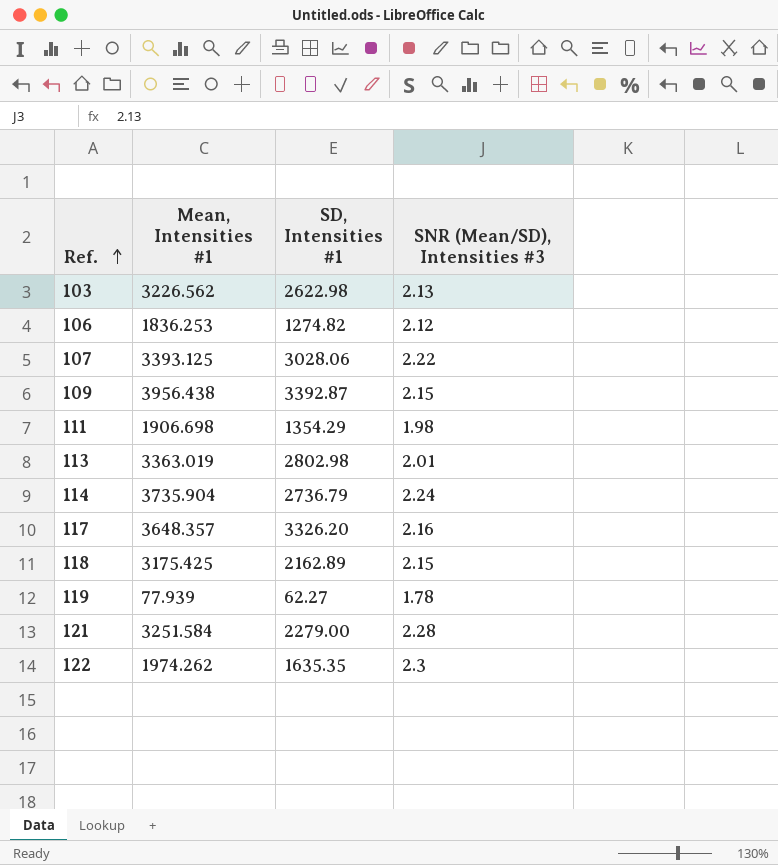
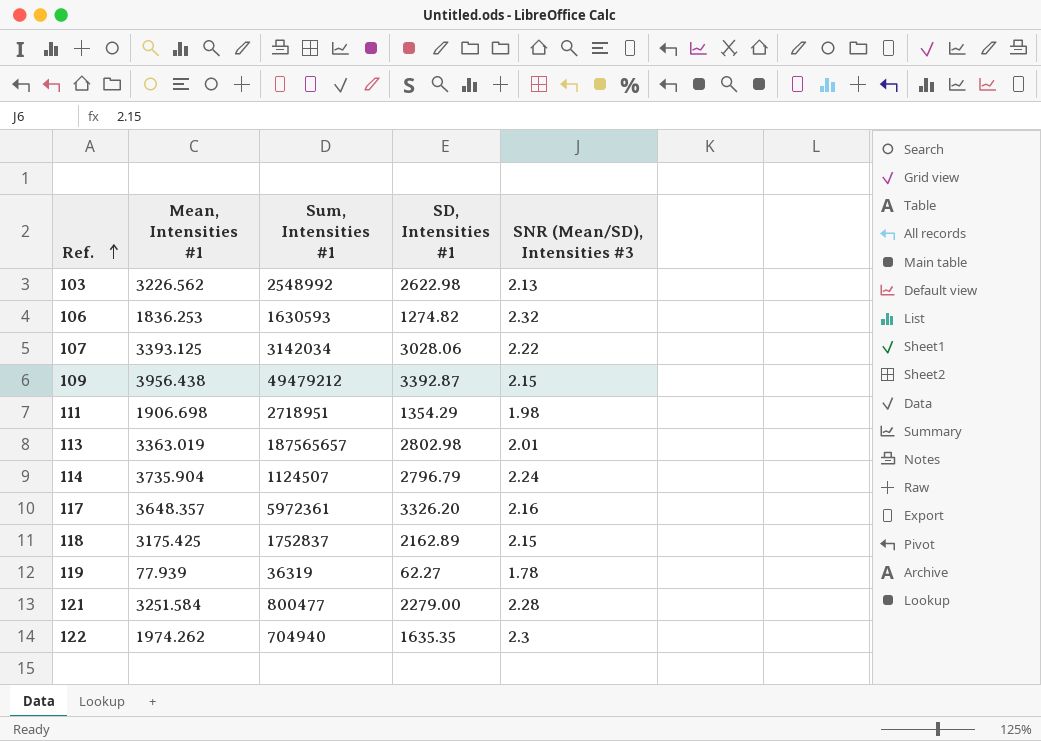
column Sum, Intensities #1 | position: none -> 3
106 | SNR (Mean/SD), Intensities #3: 2.12 -> 2.32
114 | SD, Intensities #1: 2736.79 -> 2796.79

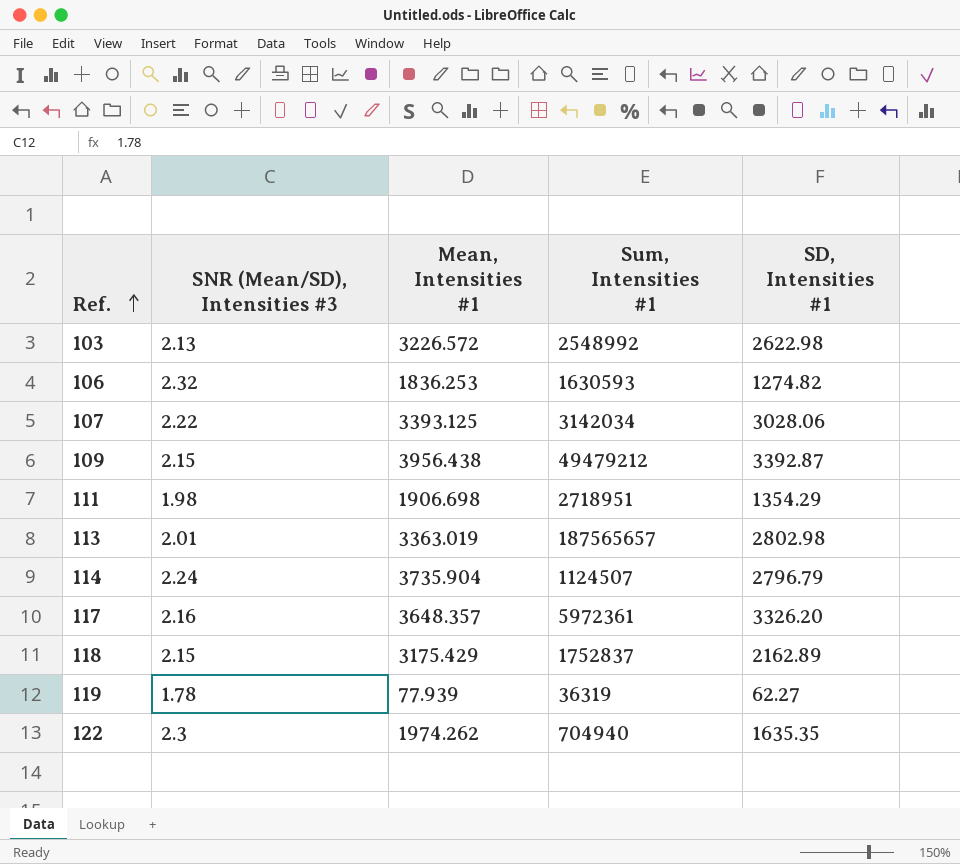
column SNR (Mean/SD), Intensities #3 | position: 5 -> 2
row 121: 3251.584 | 800477 | 2279.00 | 2.28 -> none
103 | Mean, Intensities #1: 3226.562 -> 3226.572
118 | Mean, Intensities #1: 3175.425 -> 3175.429

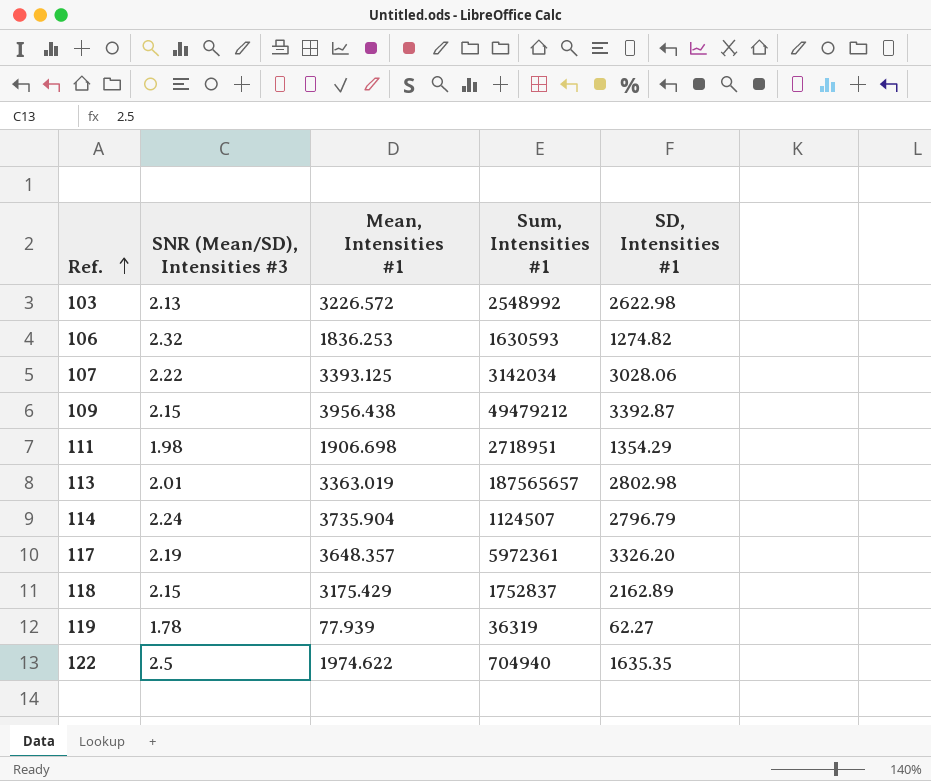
117 | SNR (Mean/SD), Intensities #3: 2.16 -> 2.19
122 | SNR (Mean/SD), Intensities #3: 2.3 -> 2.5
122 | Mean, Intensities #1: 1974.262 -> 1974.622

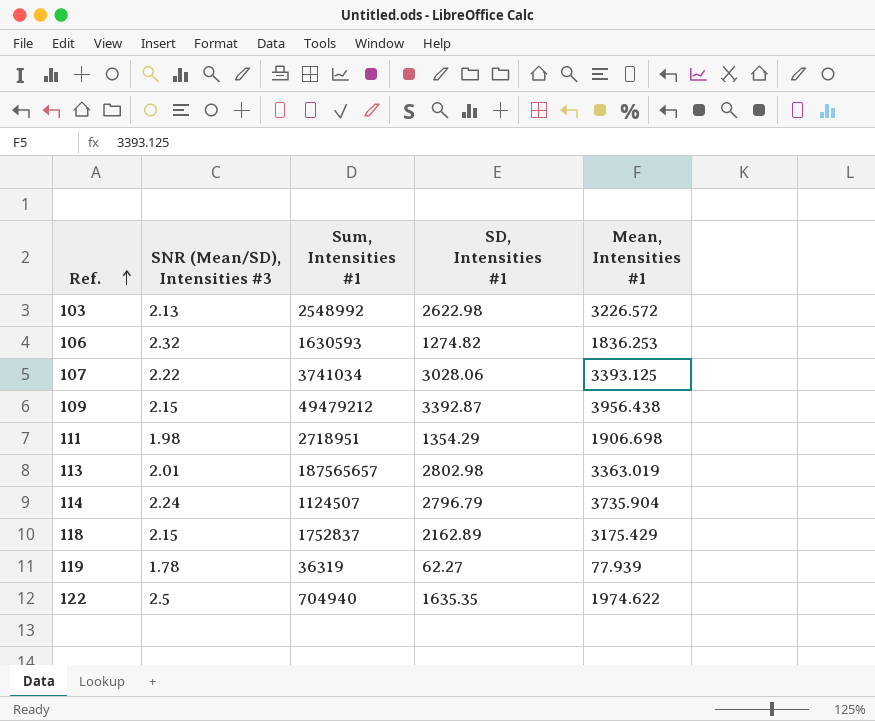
column Mean, Intensities #1 | position: 3 -> 5
row 117: 2.19 | 3648.357 | 5972361 | 3326.20 -> none
107 | Sum, Intensities #1: 3142034 -> 3741034

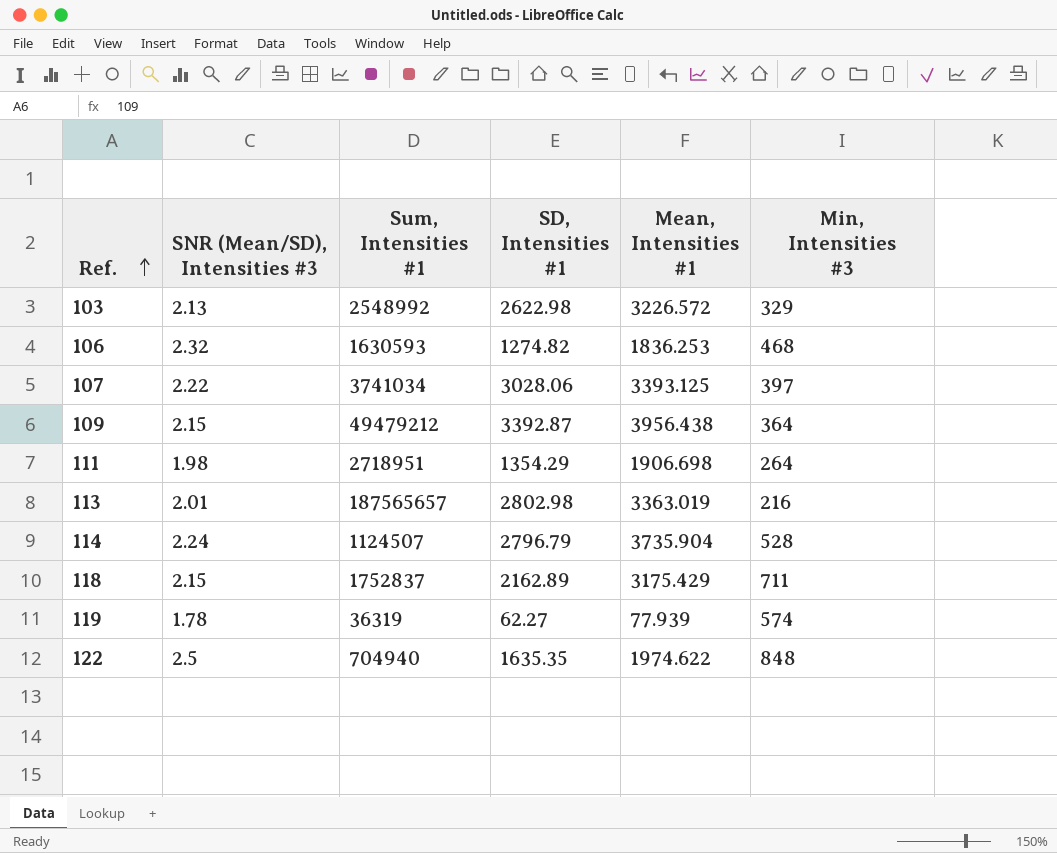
column Min, Intensities #3 | position: none -> 6

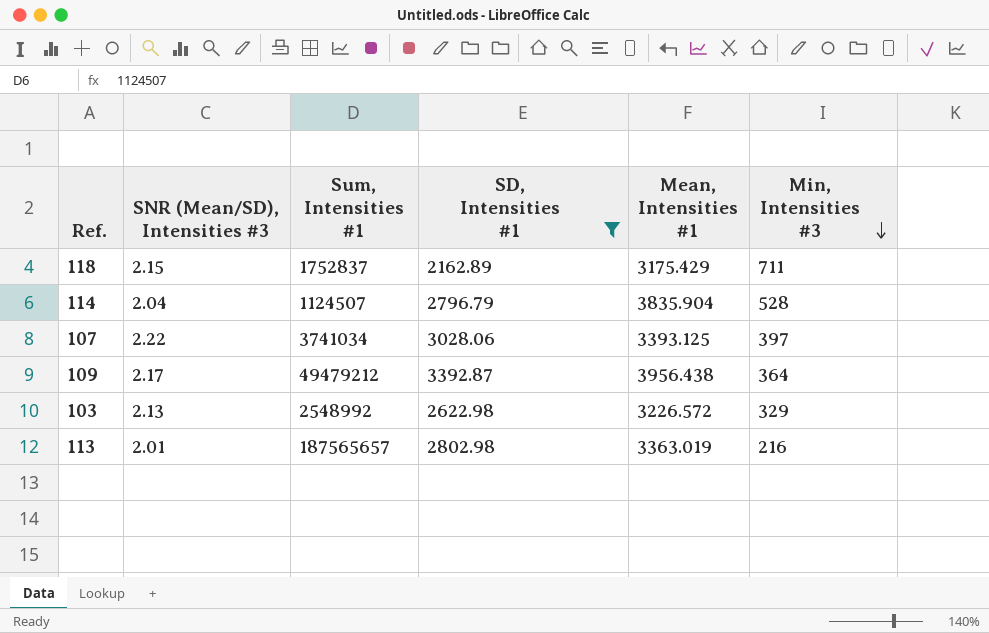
filter: none -> SD, Intensities #1 >= 2162.89
row order: Ref. ascending -> Min, Intensities #3 descending
114 | SNR (Mean/SD), Intensities #3: 2.24 -> 2.04
114 | Mean, Intensities #1: 3735.904 -> 3835.904
109 | SNR (Mean/SD), Intensities #3: 2.15 -> 2.17

